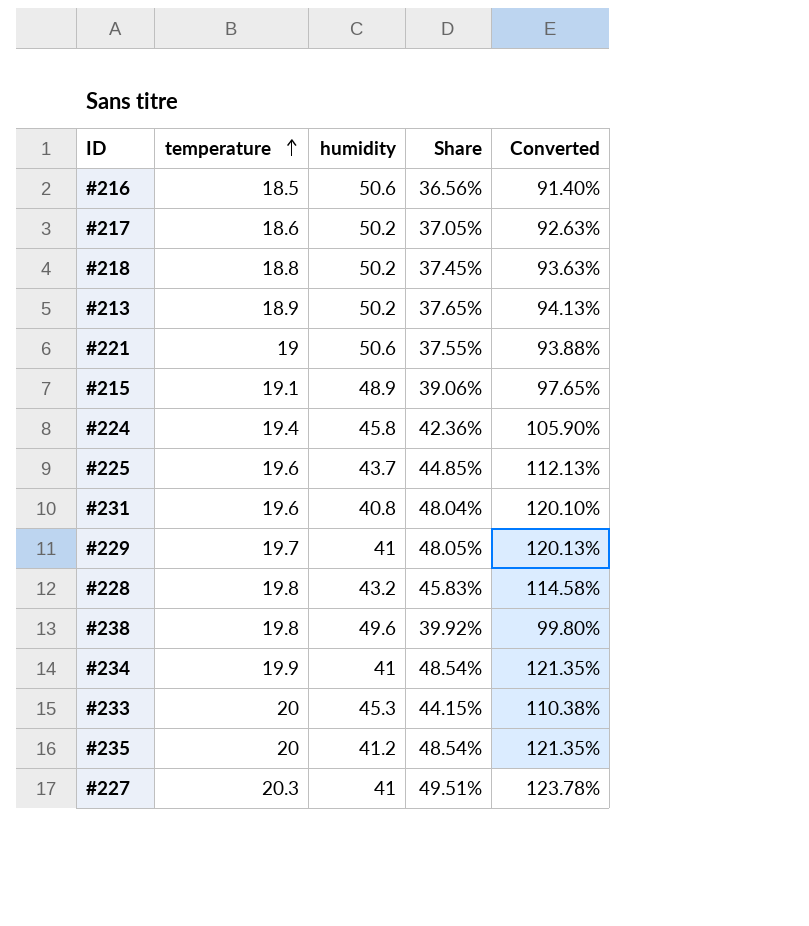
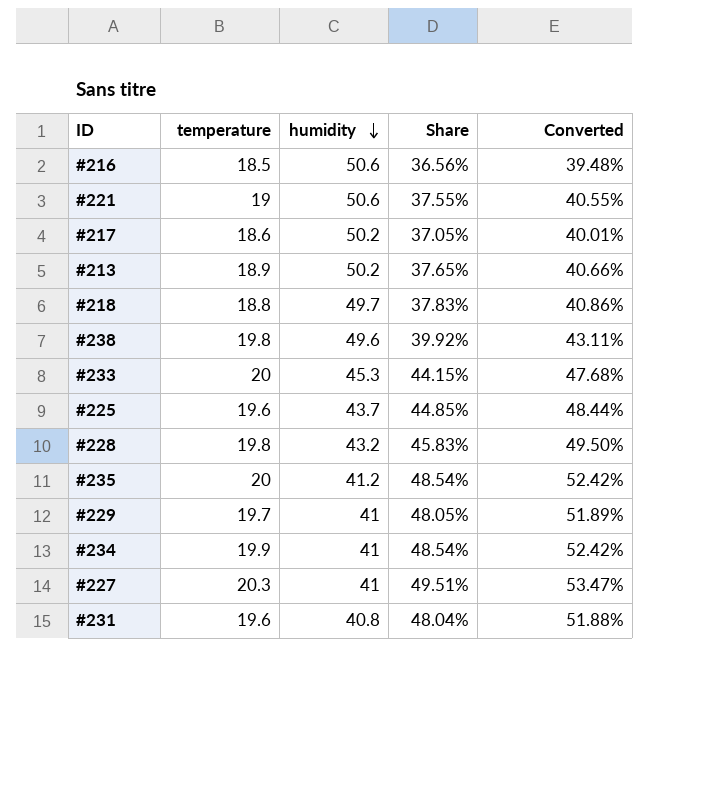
row order: temperature ascending -> humidity descending
column Converted | formula: [Share] * 2.5 -> [Share] * 1.08
row #215: 19.1 | 48.9 | 39.06% | 97.65% -> none
row #224: 19.4 | 45.8 | 42.36% | 105.90% -> none
#218 | humidity: 50.2 -> 49.7
#218 | Share: 37.45% -> 37.83%

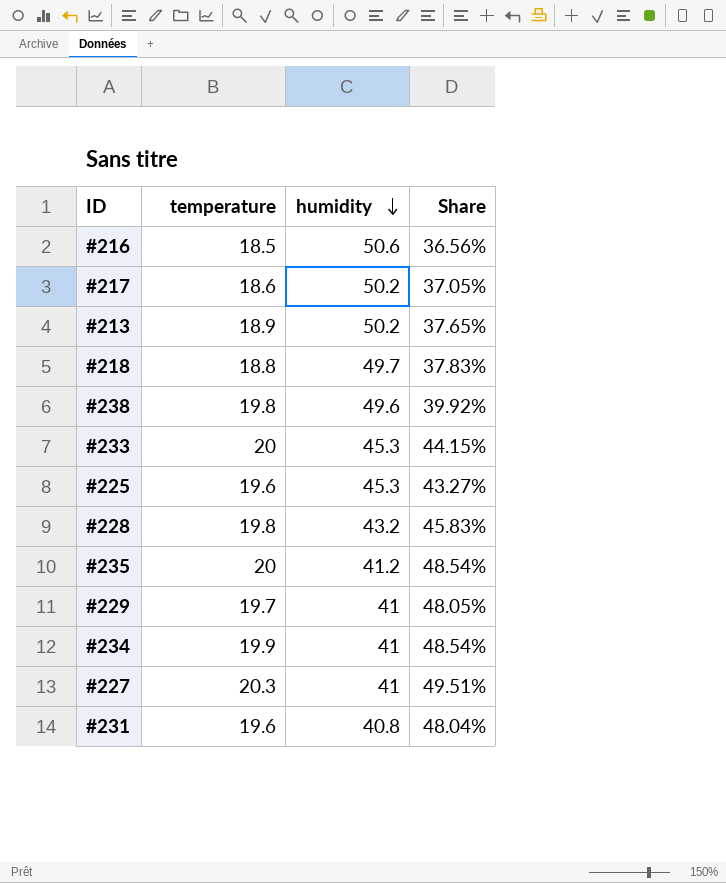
column Converted | formula: [Share] * 1.08 -> none
row #221: 19 | 50.6 | 37.55% | 40.55% -> none
#225 | humidity: 43.7 -> 45.3
#225 | Share: 44.85% -> 43.27%

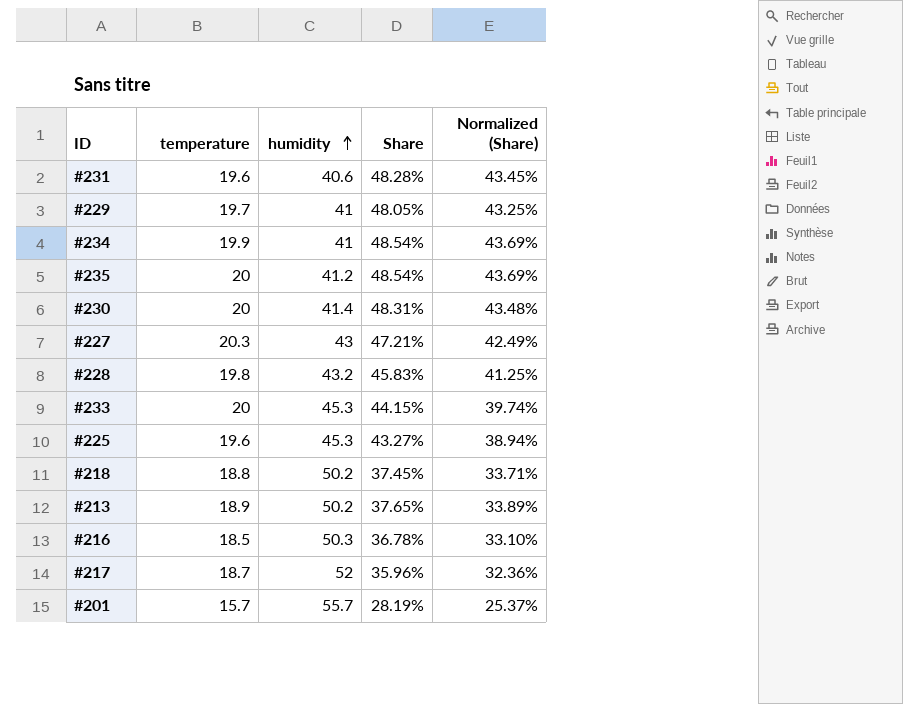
row order: humidity descending -> humidity ascending
column Normalized (Share) | formula: none -> [Share] * 0.9
row #238: 19.8 | 49.6 | 39.92% -> none
#231 | humidity: 40.8 -> 40.6
#231 | Share: 48.04% -> 48.28%
row #230: none -> 20 | 41.4 | 48.31% | 43.48%
#227 | humidity: 41 -> 43
#227 | Share: 49.51% -> 47.21%
#218 | humidity: 49.7 -> 50.2
#218 | Share: 37.83% -> 37.45%
#216 | humidity: 50.6 -> 50.3
#216 | Share: 36.56% -> 36.78%
#217 | temperature: 18.6 -> 18.7
#217 | humidity: 50.2 -> 52
#217 | Share: 37.05% -> 35.96%
row #201: none -> 15.7 | 55.7 | 28.19% | 25.37%

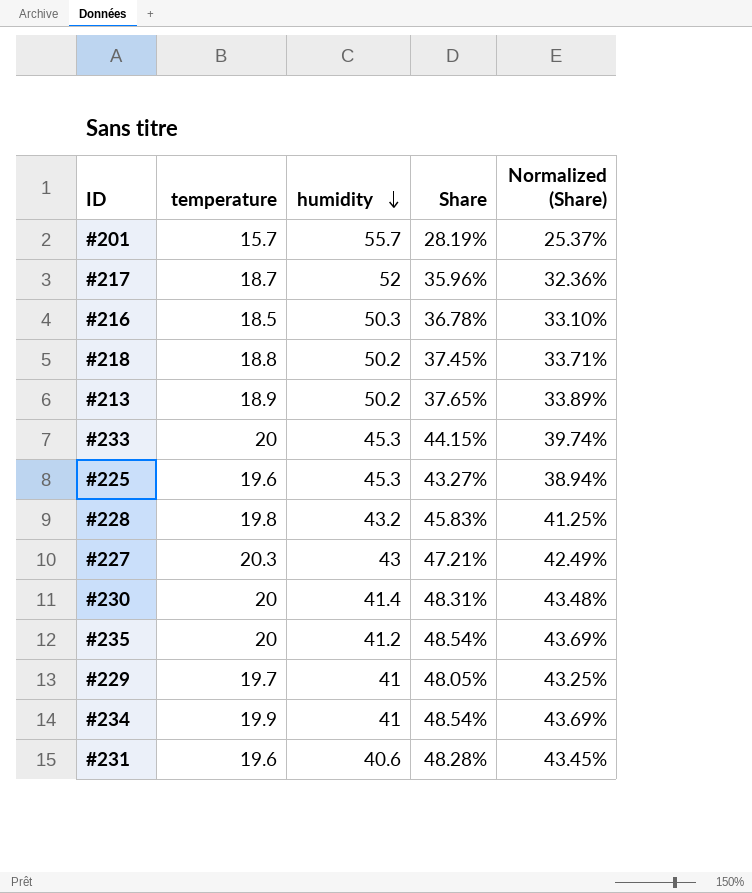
row order: humidity ascending -> humidity descending

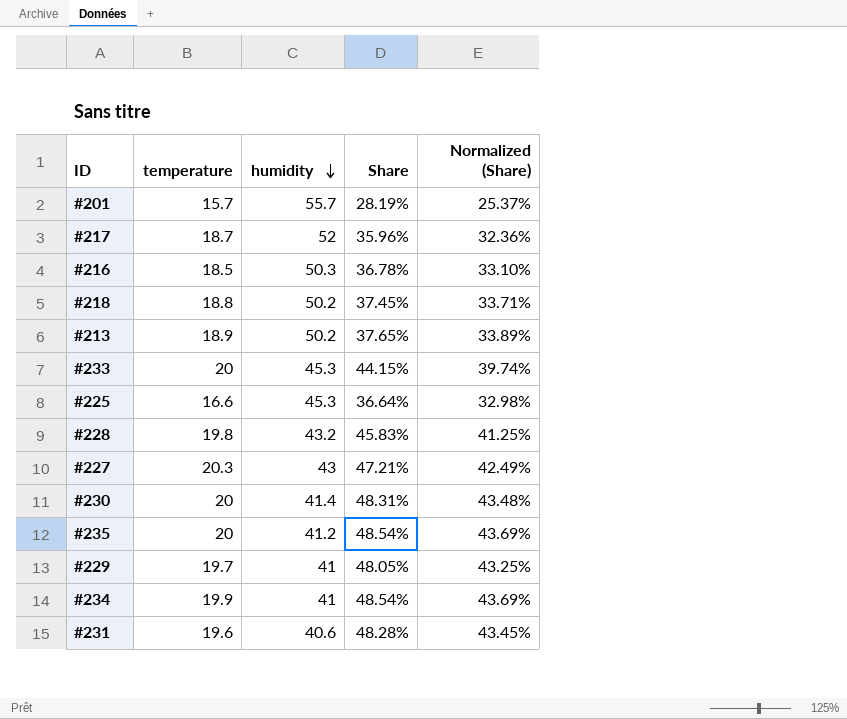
#225 | temperature: 19.6 -> 16.6
#225 | Share: 43.27% -> 36.64%
#225 | Normalized (Share): 38.94% -> 32.98%

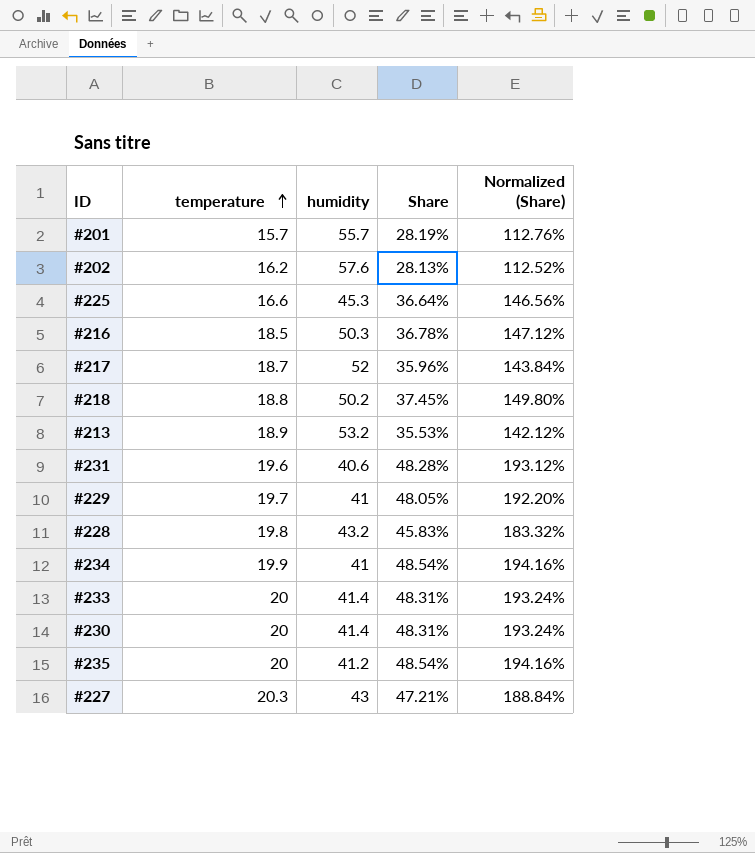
row order: humidity descending -> temperature ascending
column Normalized (Share) | formula: [Share] * 0.9 -> [Share] * 4
row #202: none -> 16.2 | 57.6 | 28.13% | 112.52%
#213 | humidity: 50.2 -> 53.2
#213 | Share: 37.65% -> 35.53%
#233 | humidity: 45.3 -> 41.4
#233 | Share: 44.15% -> 48.31%

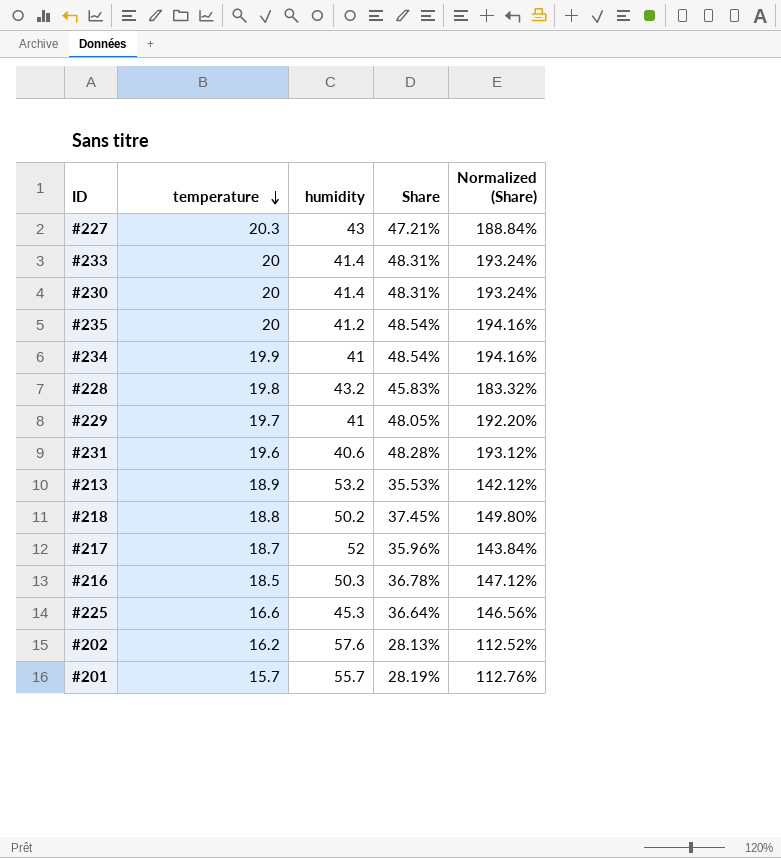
row order: temperature ascending -> temperature descending

